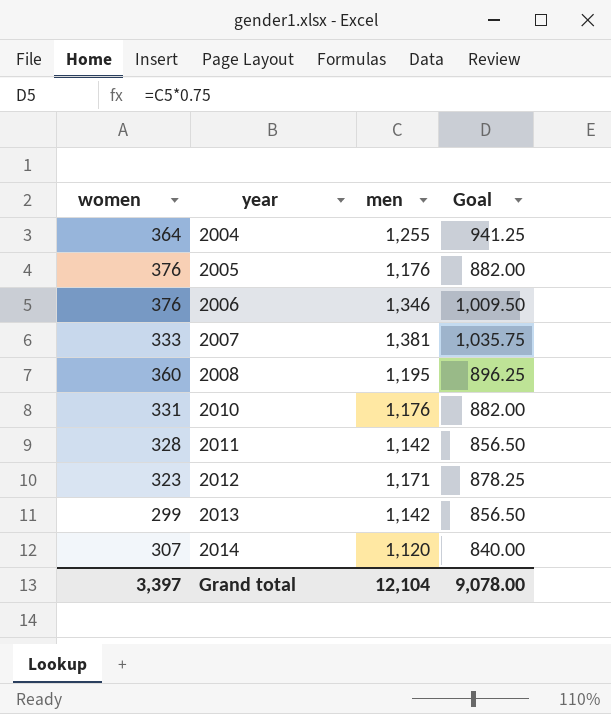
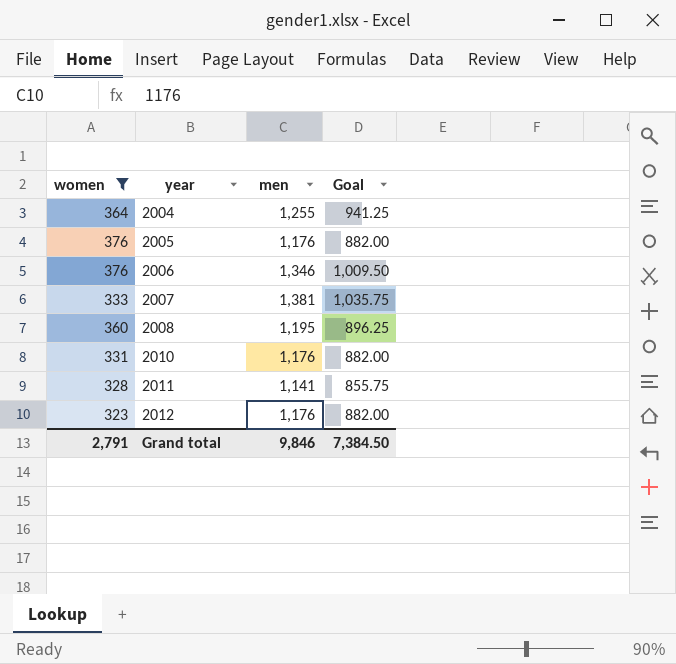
filter: none -> women >= 323
2011 | men: 1,142 -> 1,141
2011 | Goal: 856.50 -> 855.75
2012 | men: 1,171 -> 1,176
2012 | Goal: 878.25 -> 882.00
Grand total | women: 3,397 -> 2,791
Grand total | men: 12,104 -> 9,846
Grand total | Goal: 9,078.00 -> 7,384.50

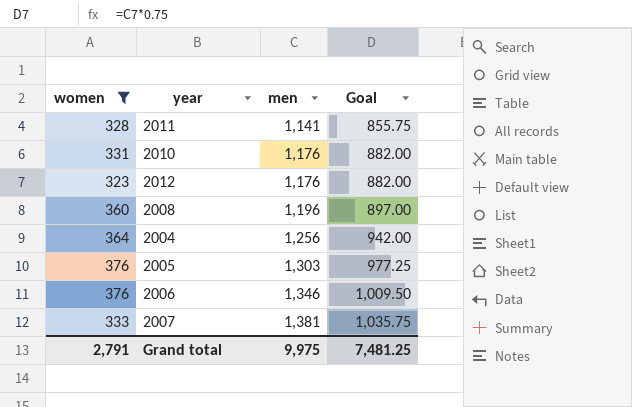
row order: year ascending -> men ascending
2008 | men: 1,195 -> 1,196
2008 | Goal: 896.25 -> 897.00
2004 | men: 1,255 -> 1,256
2004 | Goal: 941.25 -> 942.00
2005 | men: 1,176 -> 1,303
2005 | Goal: 882.00 -> 977.25
Grand total | men: 9,846 -> 9,975
Grand total | Goal: 7,384.50 -> 7,481.25

